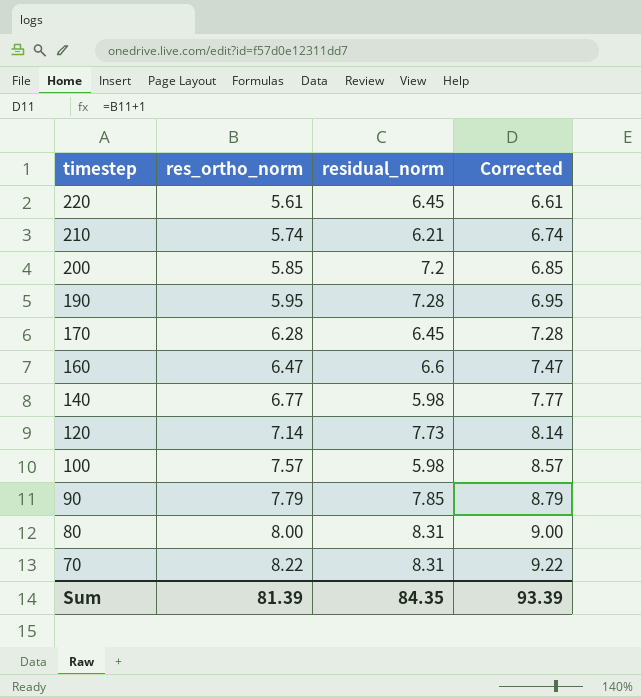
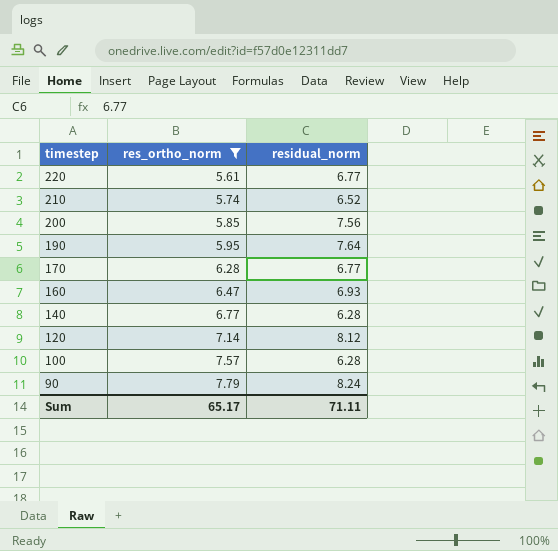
filter: none -> res_ortho_norm <= 7.79
column Corrected | formula: [res_ortho_norm] + 1 -> none
220 | residual_norm: 6.45 -> 6.77
210 | residual_norm: 6.21 -> 6.52
200 | residual_norm: 7.2 -> 7.56
190 | residual_norm: 7.28 -> 7.64
170 | residual_norm: 6.45 -> 6.77
160 | residual_norm: 6.6 -> 6.93
140 | residual_norm: 5.98 -> 6.28
120 | residual_norm: 7.73 -> 8.12
100 | residual_norm: 5.98 -> 6.28
90 | residual_norm: 7.85 -> 8.24
Sum | res_ortho_norm: 81.39 -> 65.17
Sum | residual_norm: 84.35 -> 71.11

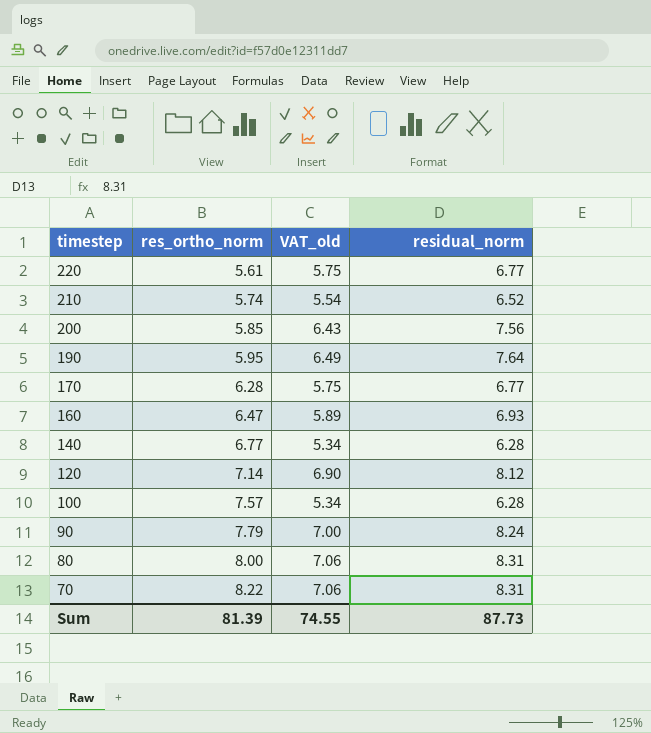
filter: res_ortho_norm <= 7.79 -> none
column VAT_old | formula: none -> [residual_norm] * 0.85
Sum | res_ortho_norm: 65.17 -> 81.39
Sum | residual_norm: 71.11 -> 87.73

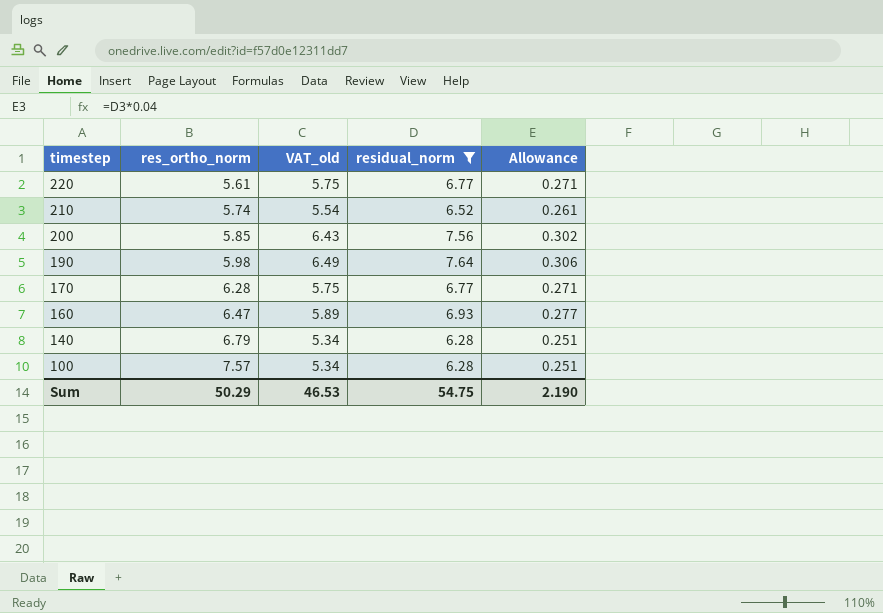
filter: none -> residual_norm <= 7.64
column Allowance | formula: none -> [residual_norm] * 0.04
190 | res_ortho_norm: 5.95 -> 5.98
140 | res_ortho_norm: 6.77 -> 6.79
Sum | res_ortho_norm: 81.39 -> 50.29
Sum | VAT_old: 74.55 -> 46.53
Sum | residual_norm: 87.73 -> 54.75

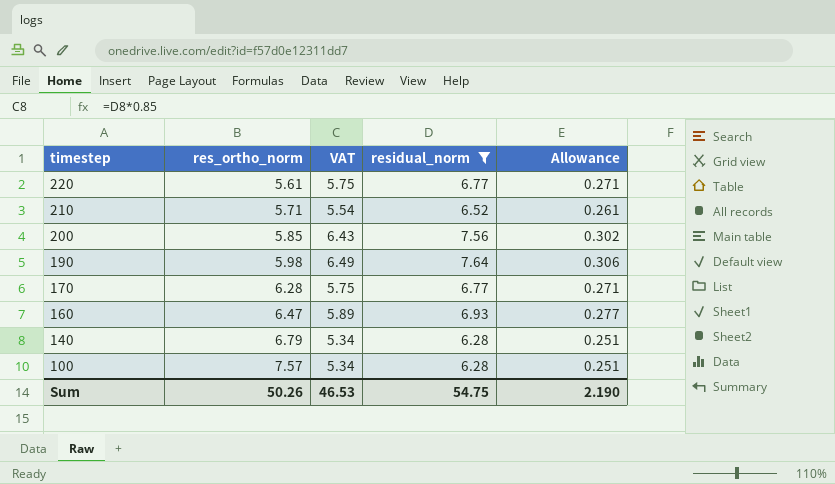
column name: VAT_old -> VAT
210 | res_ortho_norm: 5.74 -> 5.71
Sum | res_ortho_norm: 50.29 -> 50.26

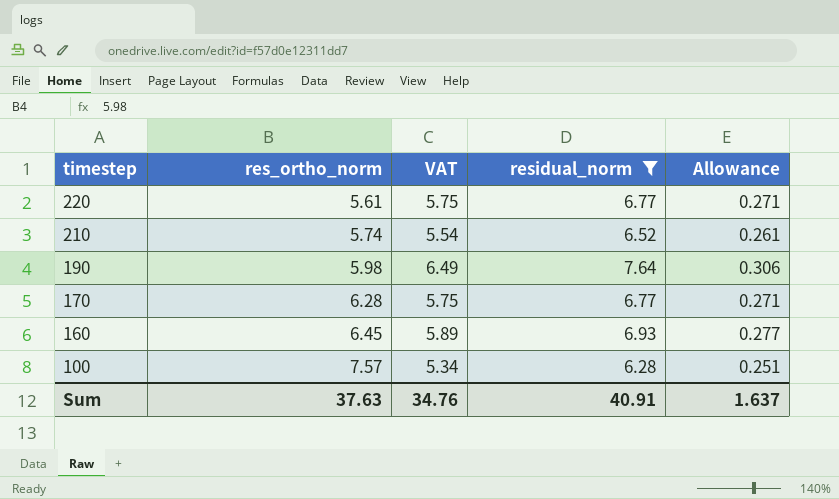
row 200: 5.85 | 6.43 | 7.56 | 0.302 -> none
row 140: 6.79 | 5.34 | 6.28 | 0.251 -> none
210 | res_ortho_norm: 5.71 -> 5.74
160 | res_ortho_norm: 6.47 -> 6.45
Sum | res_ortho_norm: 50.26 -> 37.63
Sum | VAT: 46.53 -> 34.76
Sum | residual_norm: 54.75 -> 40.91
Sum | Allowance: 2.190 -> 1.637

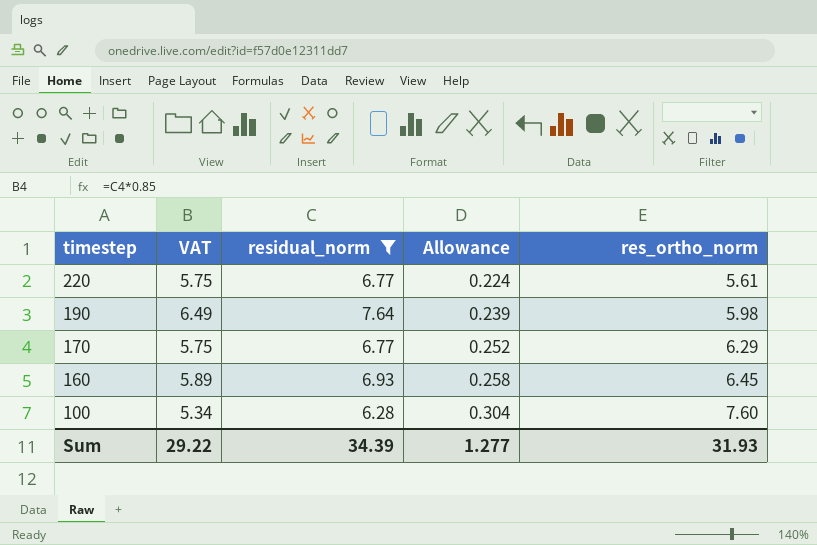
column Allowance | formula: [residual_norm] * 0.04 -> [res_ortho_norm] * 0.04
column res_ortho_norm | position: 2 -> 5
row 210: 5.74 | 5.54 | 6.52 | 0.261 -> none
170 | res_ortho_norm: 6.28 -> 6.29
100 | res_ortho_norm: 7.57 -> 7.60
Sum | VAT: 34.76 -> 29.22
Sum | residual_norm: 40.91 -> 34.39
Sum | Allowance: 1.637 -> 1.277
Sum | res_ortho_norm: 37.63 -> 31.93

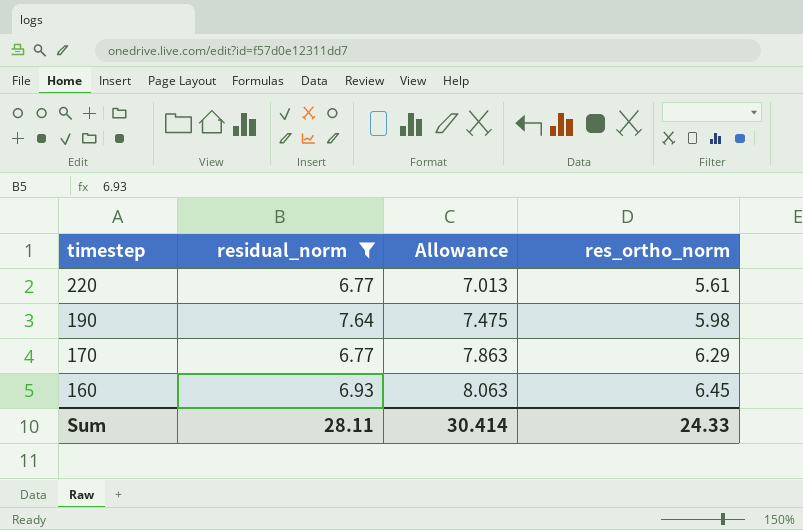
column VAT | formula: [residual_norm] * 0.85 -> none
column Allowance | formula: [res_ortho_norm] * 0.04 -> [res_ortho_norm] * 1.25
row 100: 5.34 | 6.28 | 0.304 | 7.60 -> none
Sum | residual_norm: 34.39 -> 28.11
Sum | Allowance: 1.277 -> 30.414
Sum | res_ortho_norm: 31.93 -> 24.33

